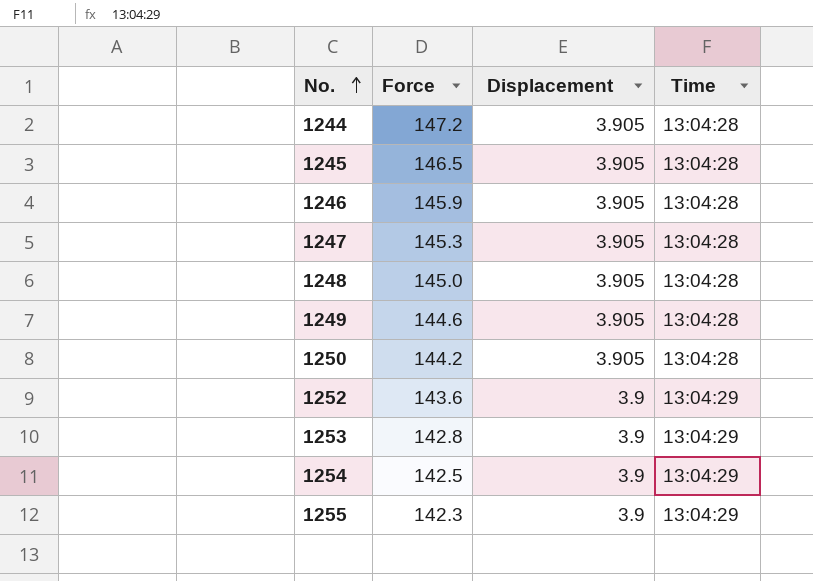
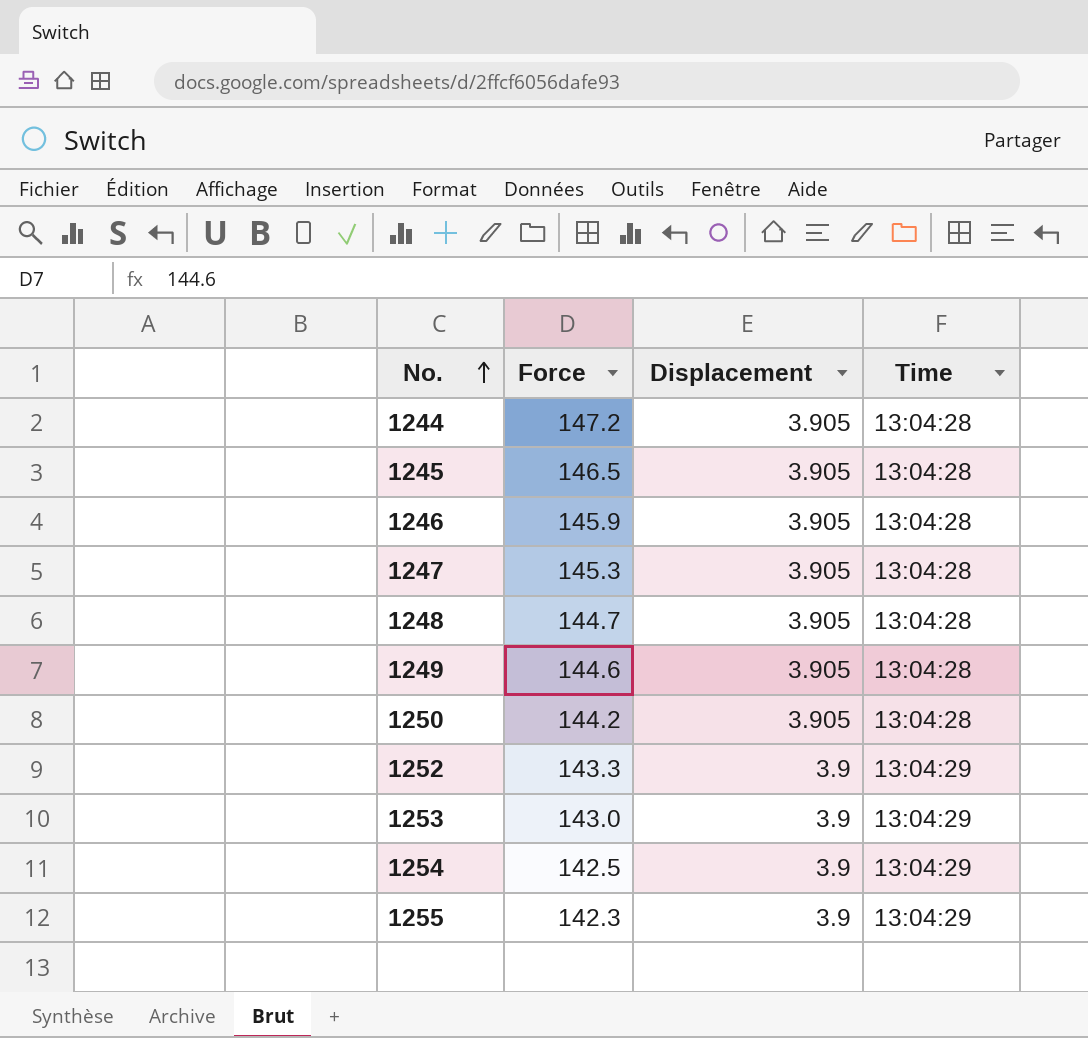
1248 | Force: 145.0 -> 144.7
1252 | Force: 143.6 -> 143.3
1253 | Force: 142.8 -> 143.0

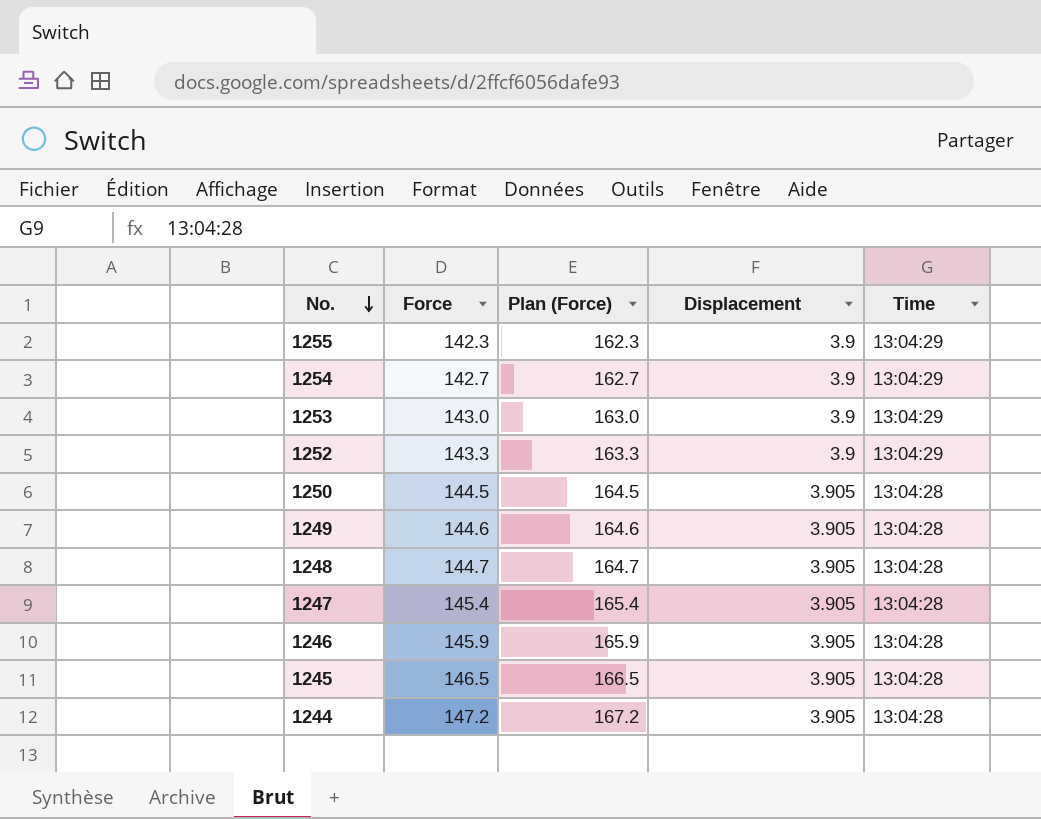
row order: No. ascending -> No. descending
column Plan (Force) | formula: none -> [Force] + 20
1254 | Force: 142.5 -> 142.7
1250 | Force: 144.2 -> 144.5
1247 | Force: 145.3 -> 145.4

